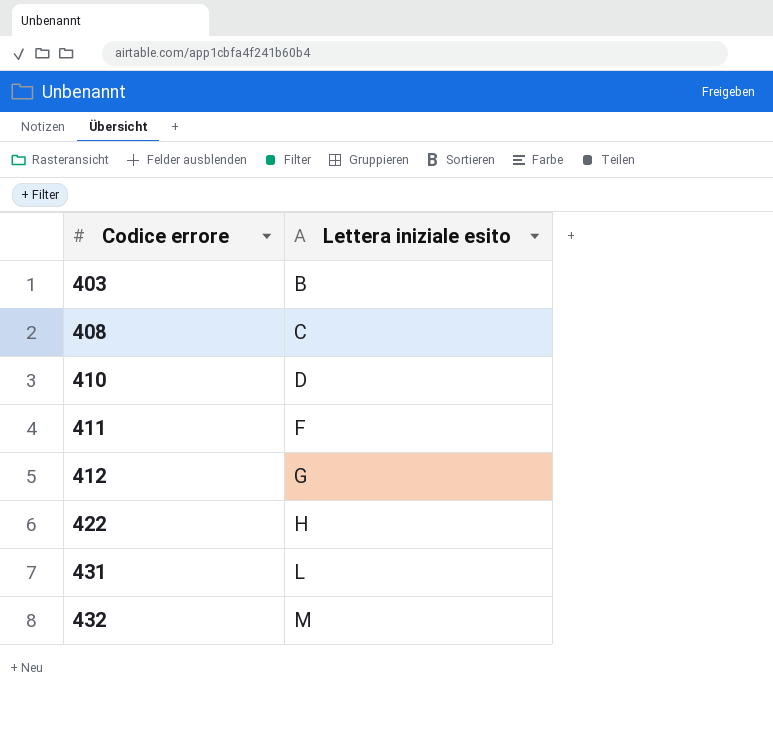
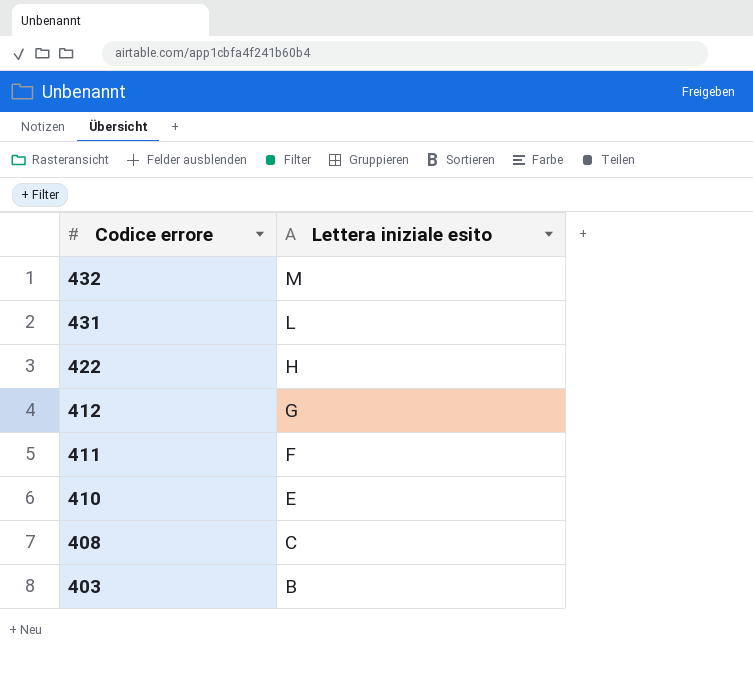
row order: Codice errore ascending -> Codice errore descending
410 | Lettera iniziale esito: D -> E

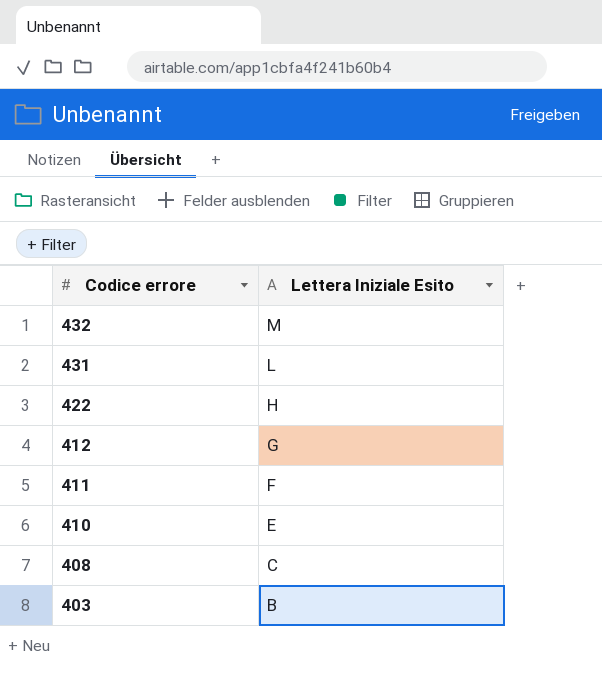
column name: Lettera iniziale esito -> Lettera Iniziale Esito

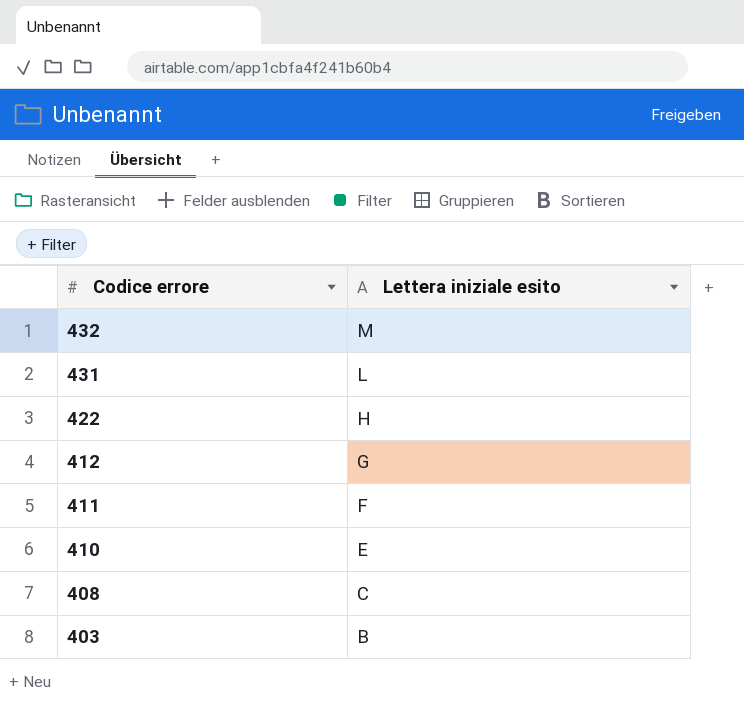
column name: Lettera Iniziale Esito -> Lettera iniziale esito

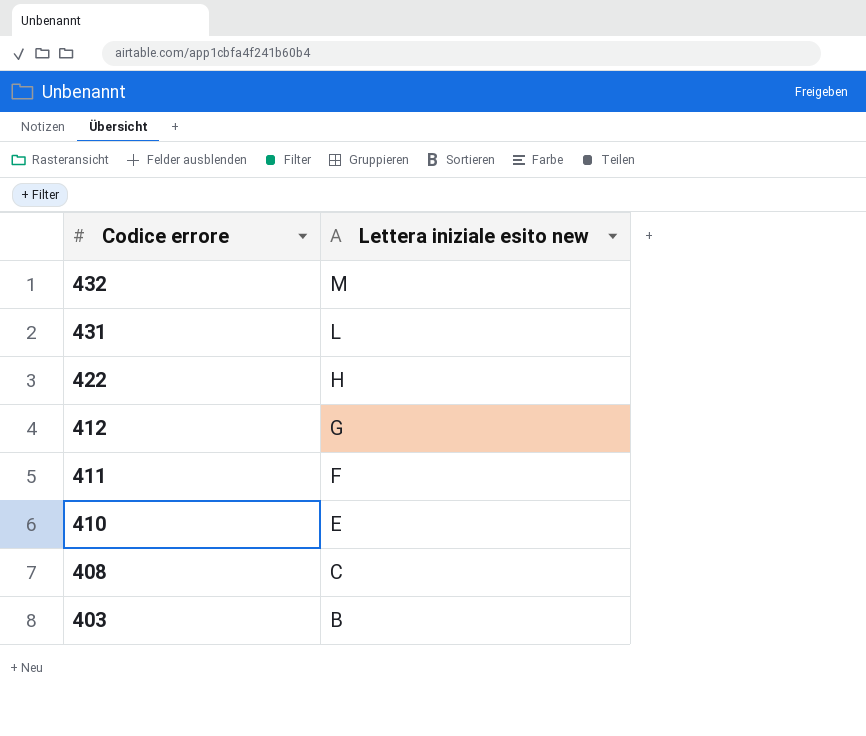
column name: Lettera iniziale esito -> Lettera iniziale esito new

